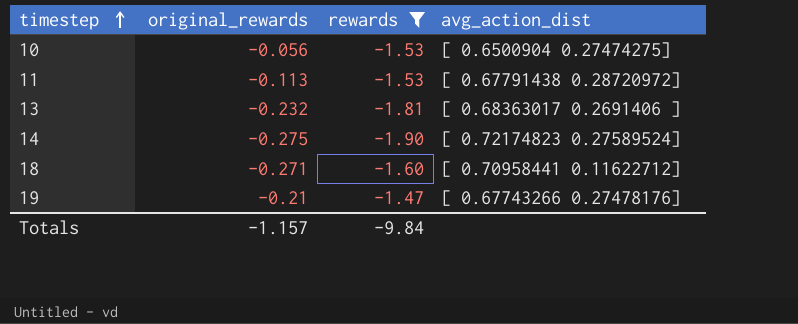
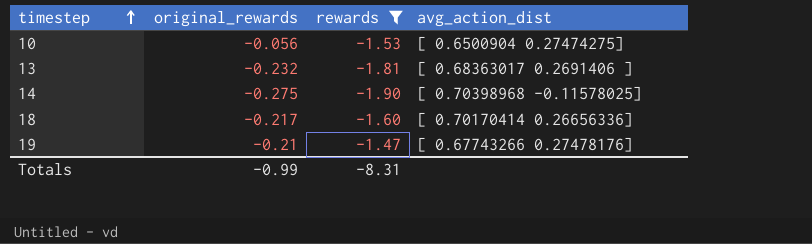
row 11: -0.113 | -1.53 | [ 0.67791438 0.28720972] -> none
14 | avg_action_dist: [ 0.72174823 0.27589524] -> [ 0.70398968 -0.11578025]
18 | original_rewards: -0.271 -> -0.217
18 | avg_action_dist: [ 0.70958441 0.11622712] -> [ 0.70170414 0.26656336]
Totals | original_rewards: -1.157 -> -0.99
Totals | rewards: -9.84 -> -8.31

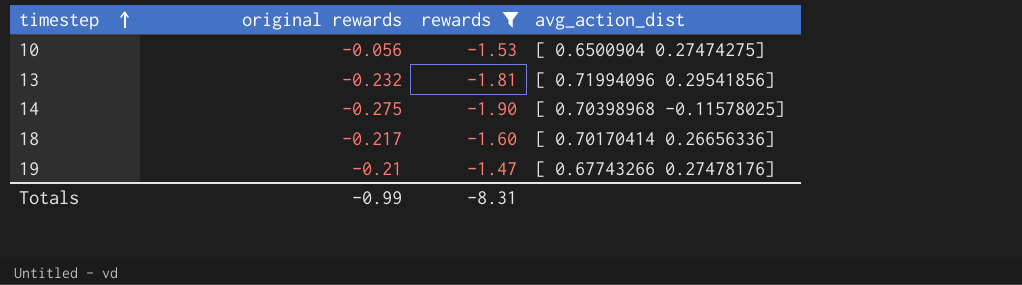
column name: original_rewards -> original rewards
13 | avg_action_dist: [ 0.68363017 0.2691406 ] -> [ 0.71994096 0.29541856]

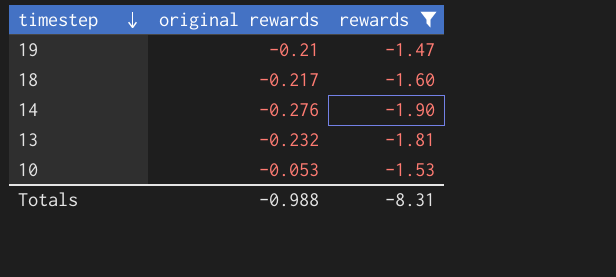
row order: timestep ascending -> timestep descending
column avg_action_dist | position: 4 -> none
14 | original rewards: -0.275 -> -0.276
10 | original rewards: -0.056 -> -0.053
Totals | original rewards: -0.99 -> -0.988

